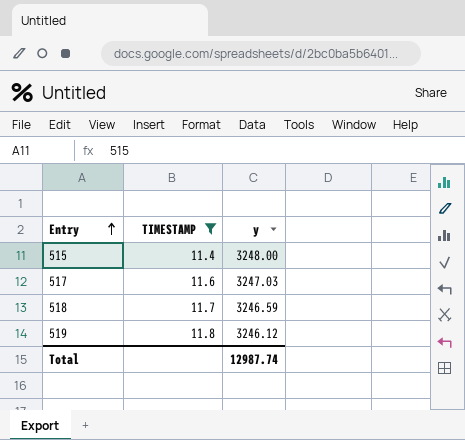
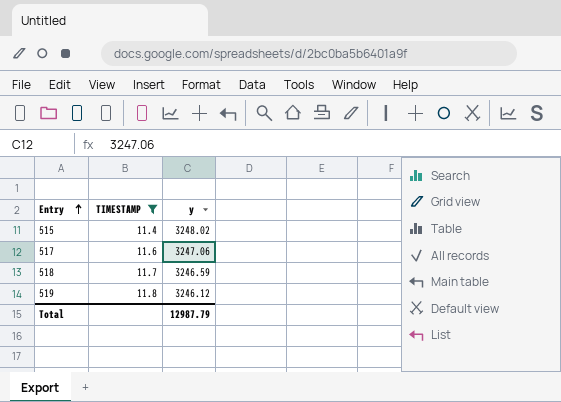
515 | y: 3248.00 -> 3248.02
517 | y: 3247.03 -> 3247.06
Total | y: 12987.74 -> 12987.79

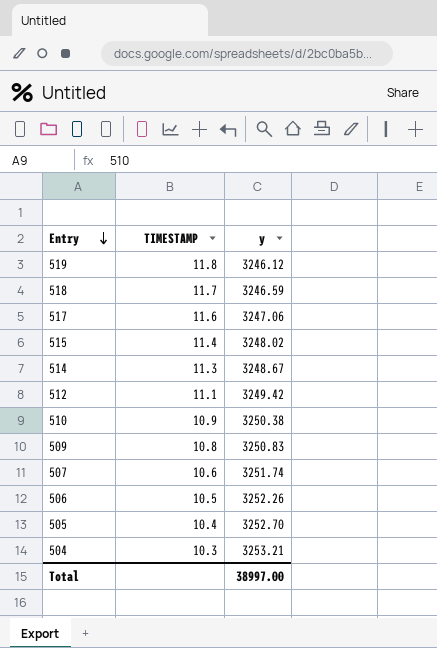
filter: TIMESTAMP >= 11.4 -> none
row order: Entry ascending -> Entry descending
Total | y: 12987.79 -> 38997.00

